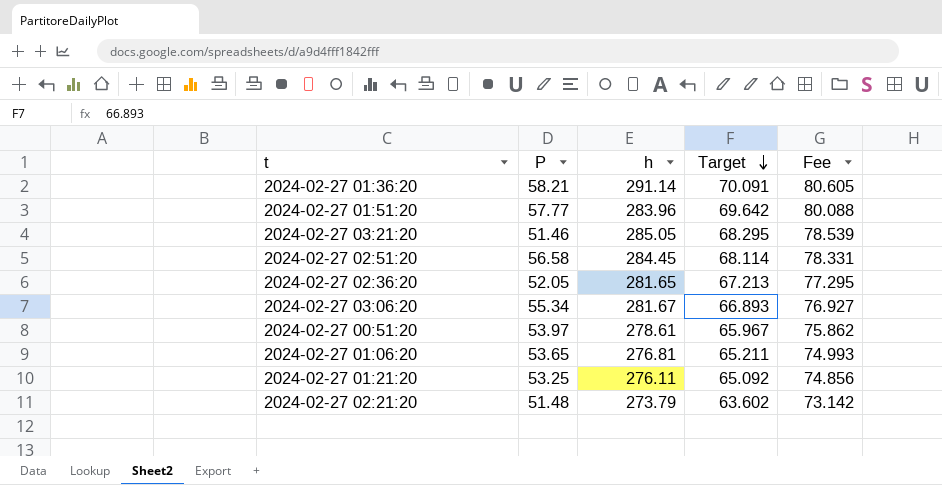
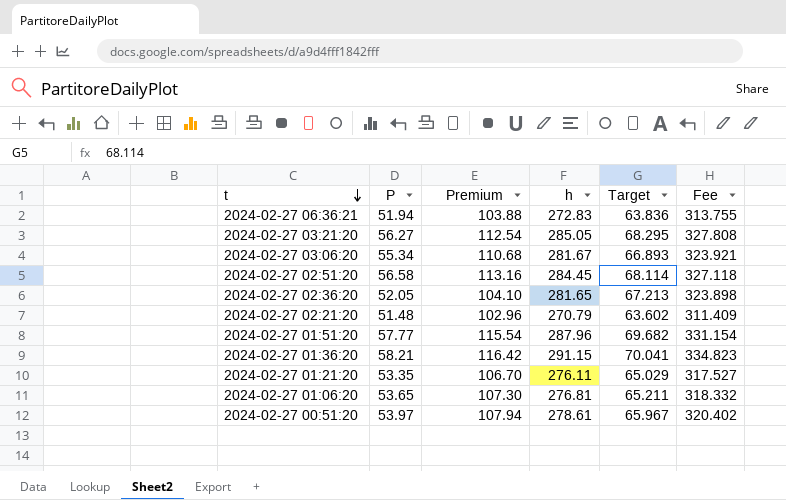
row order: Target descending -> t descending
column Premium | formula: none -> [P] * 2
column Fee | formula: [Target] * 1.15 -> [h] * 1.15
row 2024-02-27 06:36:21: none -> 51.94 | 103.88 | 272.83 | 63.836 | 313.755
2024-02-27 03:21:20 | P: 51.46 -> 56.27
2024-02-27 02:21:20 | h: 273.79 -> 270.79
2024-02-27 01:51:20 | h: 283.96 -> 287.96
2024-02-27 01:51:20 | Target: 69.642 -> 69.682
2024-02-27 01:36:20 | h: 291.14 -> 291.15
2024-02-27 01:36:20 | Target: 70.091 -> 70.041
2024-02-27 01:21:20 | P: 53.25 -> 53.35
2024-02-27 01:21:20 | Target: 65.092 -> 65.029

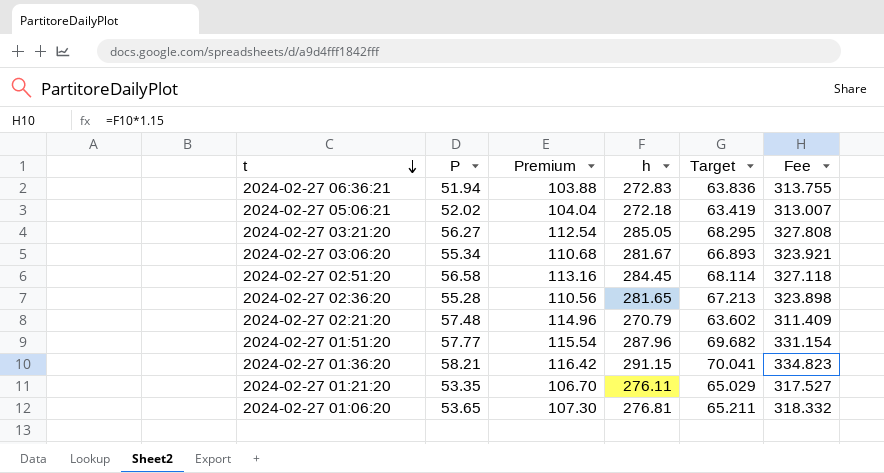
row 2024-02-27 00:51:20: 53.97 | 107.94 | 278.61 | 65.967 | 320.402 -> none
row 2024-02-27 05:06:21: none -> 52.02 | 104.04 | 272.18 | 63.419 | 313.007
2024-02-27 02:36:20 | P: 52.05 -> 55.28
2024-02-27 02:36:20 | Premium: 104.10 -> 110.56
2024-02-27 02:21:20 | P: 51.48 -> 57.48
2024-02-27 02:21:20 | Premium: 102.96 -> 114.96

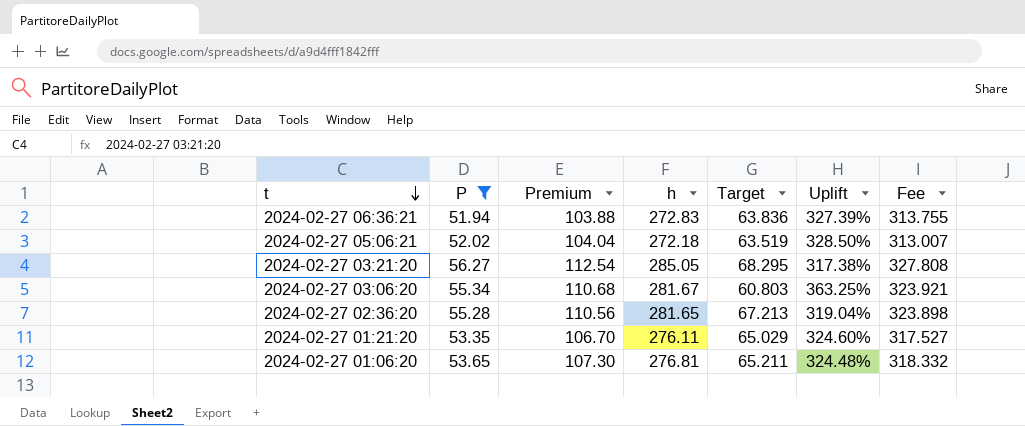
filter: none -> P <= 56.27
column Uplift | formula: none -> ([h] - [Target]) / [Target]
2024-02-27 05:06:21 | Target: 63.419 -> 63.519
2024-02-27 03:06:20 | Target: 66.893 -> 60.803

